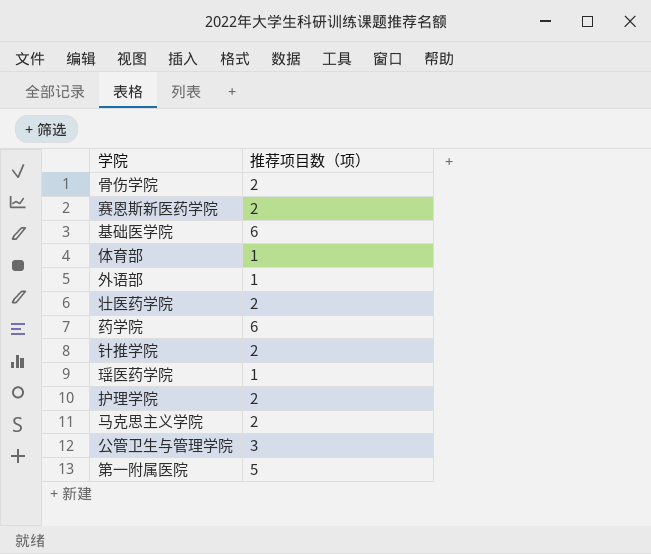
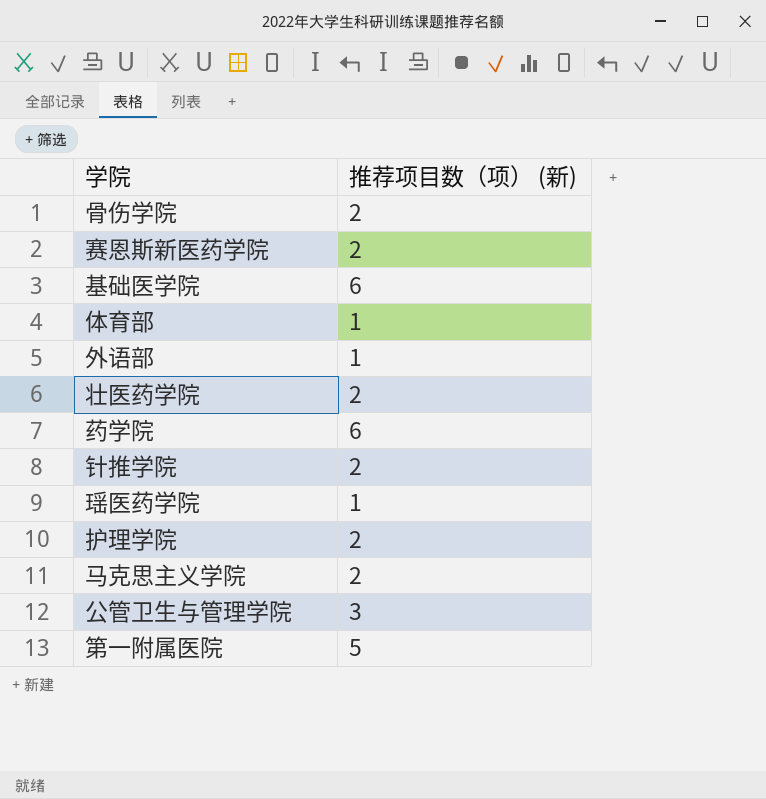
column name: 推荐项目数（项） -> 推荐项目数（项） (新)

